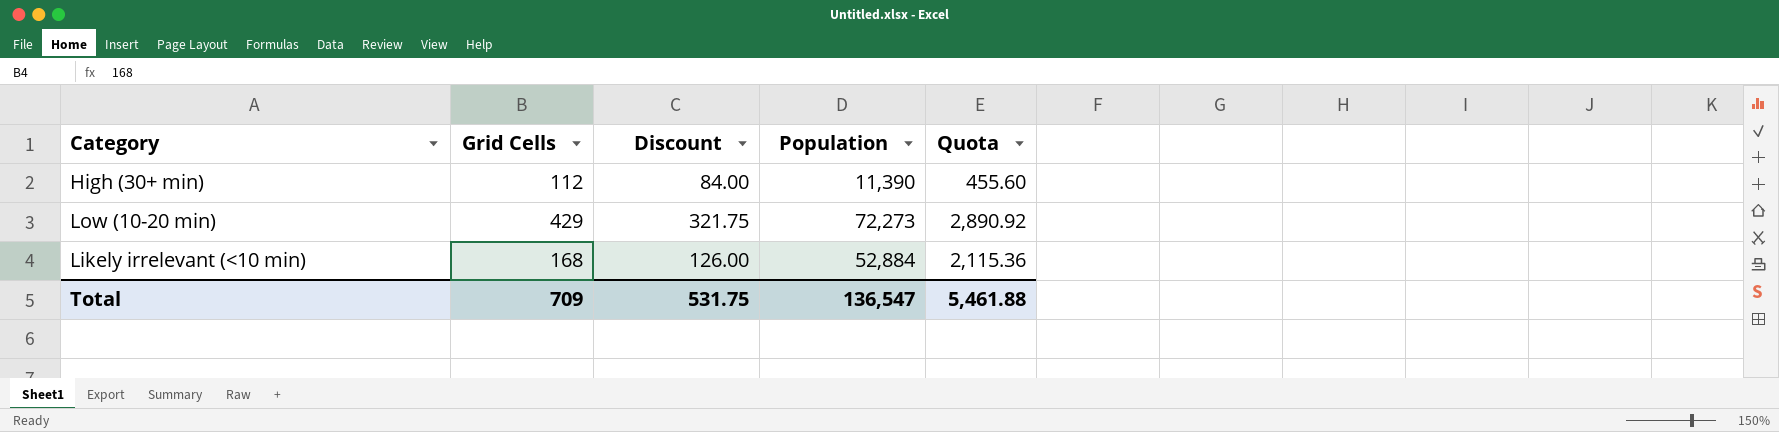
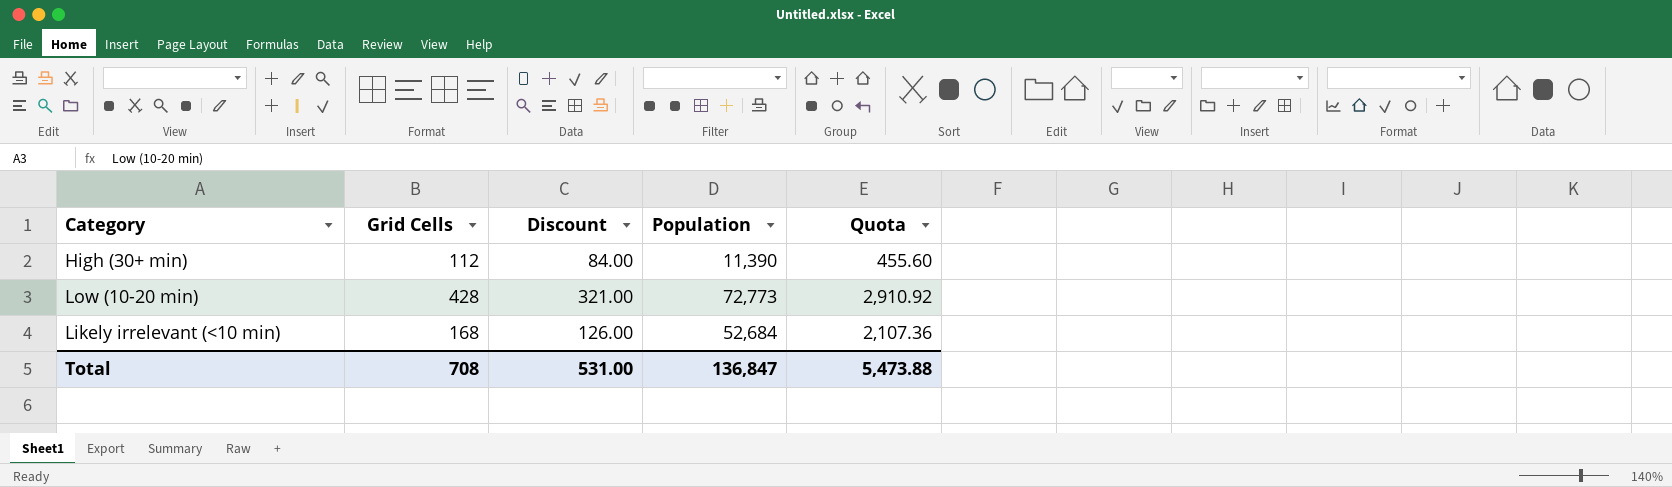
Low (10-20 min) | Grid Cells: 429 -> 428
Low (10-20 min) | Discount: 321.75 -> 321.00
Low (10-20 min) | Population: 72,273 -> 72,773
Low (10-20 min) | Quota: 2,890.92 -> 2,910.92
Likely irrelevant (<10 min) | Population: 52,884 -> 52,684
Likely irrelevant (<10 min) | Quota: 2,115.36 -> 2,107.36
Total | Grid Cells: 709 -> 708
Total | Discount: 531.75 -> 531.00
Total | Population: 136,547 -> 136,847
Total | Quota: 5,461.88 -> 5,473.88

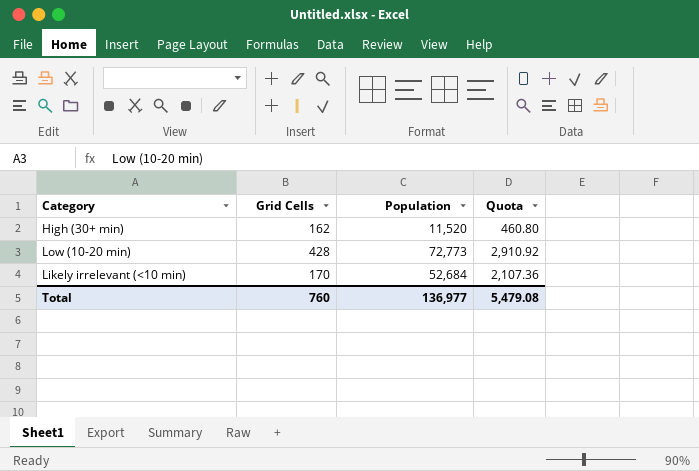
column Discount | formula: [Grid Cells] * 0.75 -> none
High (30+ min) | Grid Cells: 112 -> 162
High (30+ min) | Population: 11,390 -> 11,520
High (30+ min) | Quota: 455.60 -> 460.80
Likely irrelevant (<10 min) | Grid Cells: 168 -> 170
Total | Grid Cells: 708 -> 760
Total | Population: 136,847 -> 136,977
Total | Quota: 5,473.88 -> 5,479.08

